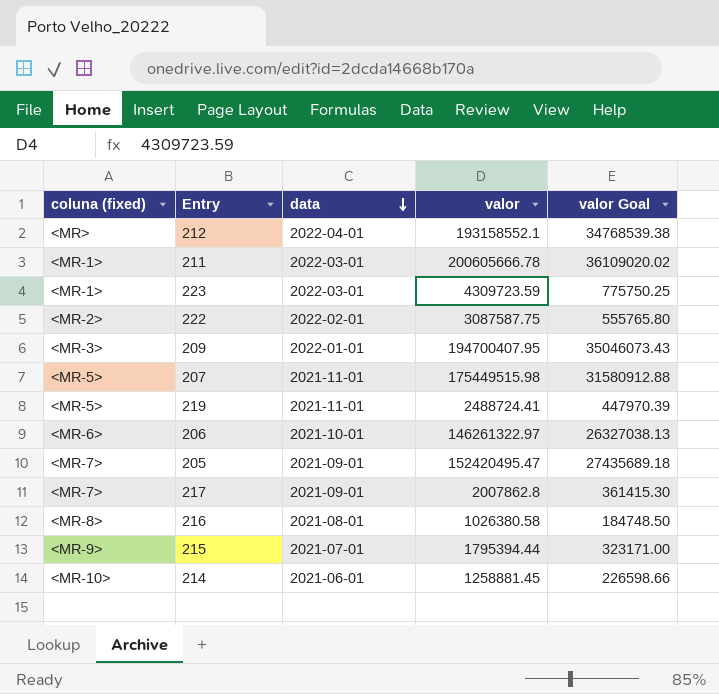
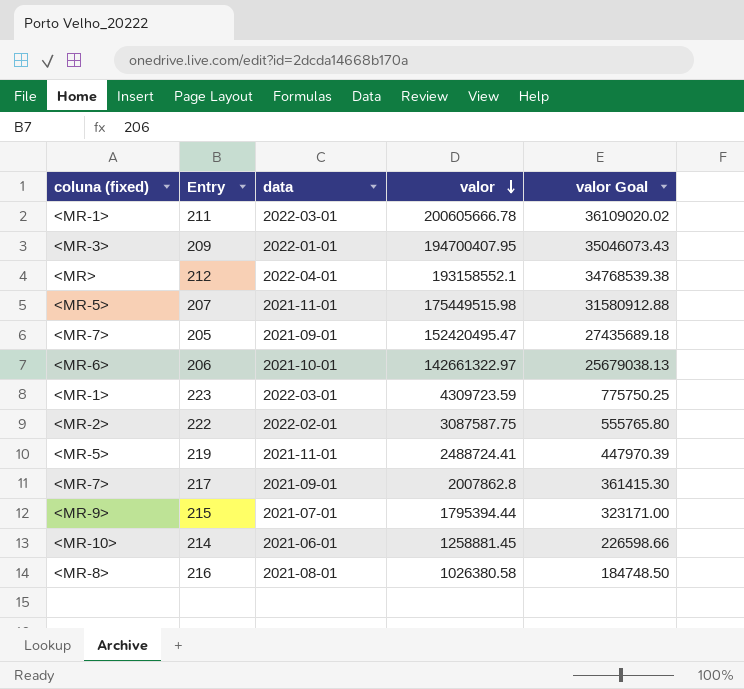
row order: data descending -> valor descending
206 | valor: 146261322.97 -> 142661322.97
206 | valor Goal: 26327038.13 -> 25679038.13

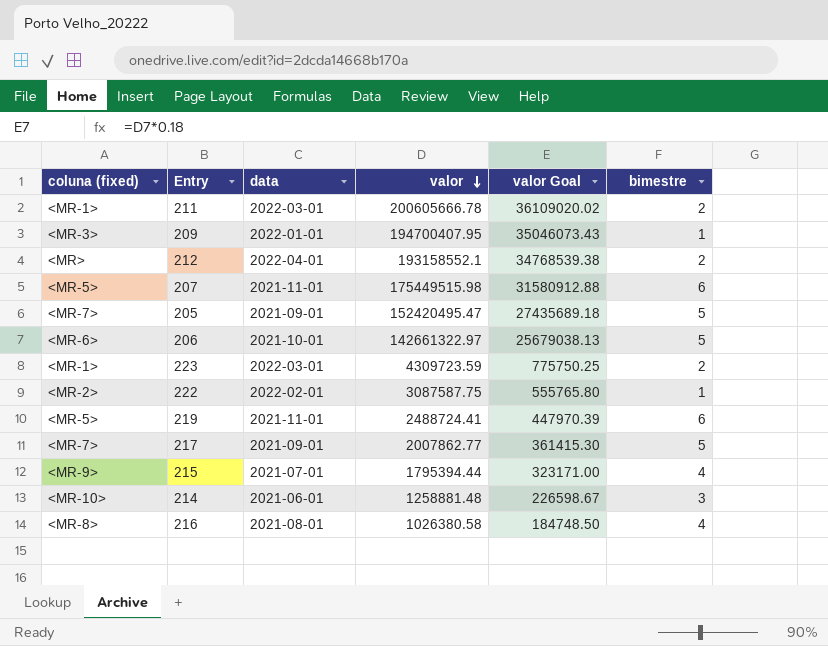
column bimestre | position: none -> 6
217 | valor: 2007862.8 -> 2007862.77
214 | valor: 1258881.45 -> 1258881.48
214 | valor Goal: 226598.66 -> 226598.67

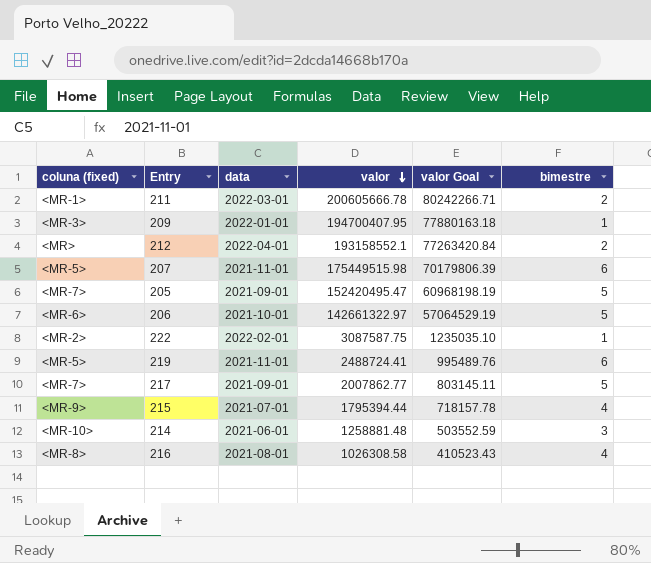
column valor Goal | formula: [valor] * 0.18 -> [valor] * 0.4
row 223: <MR-1> | 2022-03-01 | 4309723.59 | 775750.25 | 2 -> none
216 | valor: 1026380.58 -> 1026308.58

